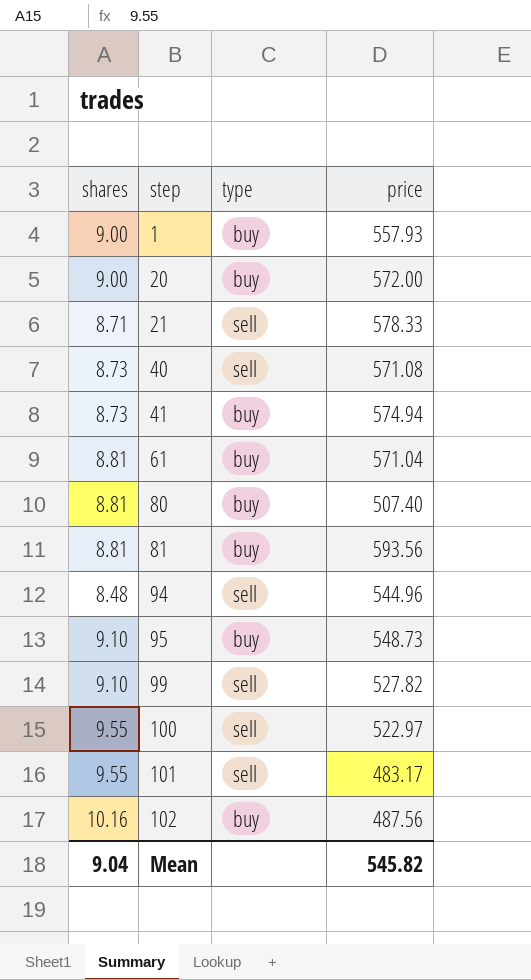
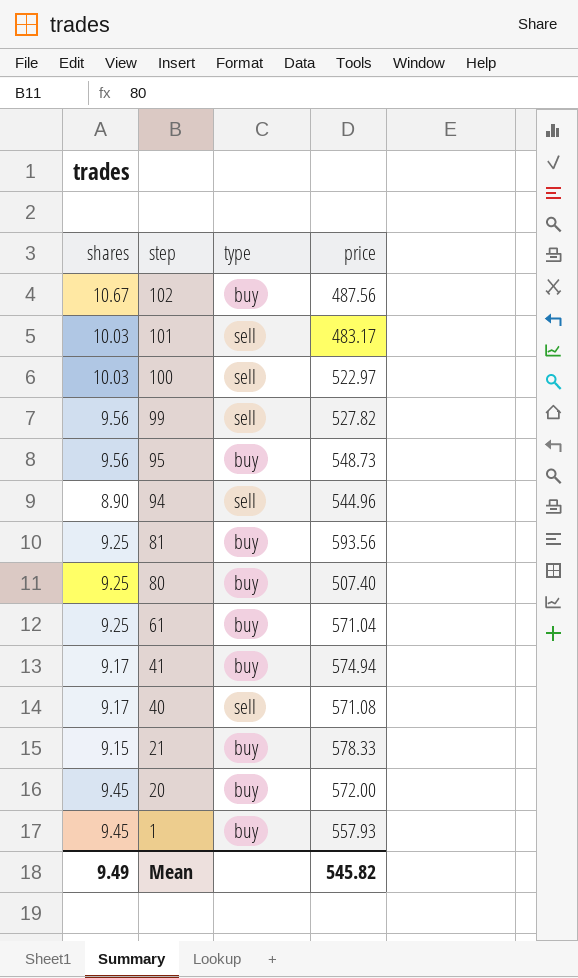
row order: step ascending -> step descending
102 | shares: 10.16 -> 10.67
101 | shares: 9.55 -> 10.03
100 | shares: 9.55 -> 10.03
99 | shares: 9.10 -> 9.56
95 | shares: 9.10 -> 9.56
94 | shares: 8.48 -> 8.90
81 | shares: 8.81 -> 9.25
80 | shares: 8.81 -> 9.25
61 | shares: 8.81 -> 9.25
41 | shares: 8.73 -> 9.17
40 | shares: 8.73 -> 9.17
21 | shares: 8.71 -> 9.15
21 | type: sell -> buy
20 | shares: 9.00 -> 9.45
1 | shares: 9.00 -> 9.45
Mean | shares: 9.04 -> 9.49

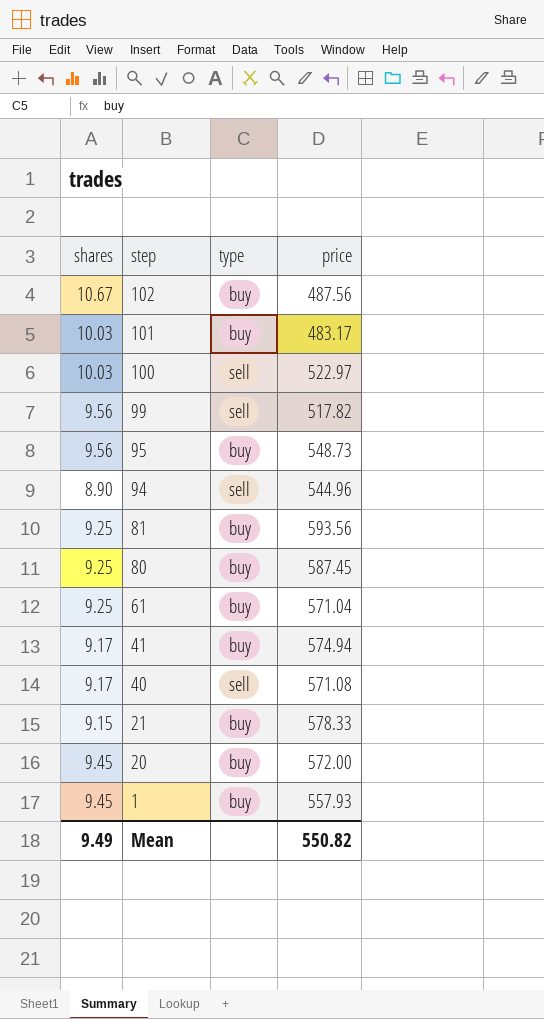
101 | type: sell -> buy
99 | price: 527.82 -> 517.82
80 | price: 507.40 -> 587.45
Mean | price: 545.82 -> 550.82

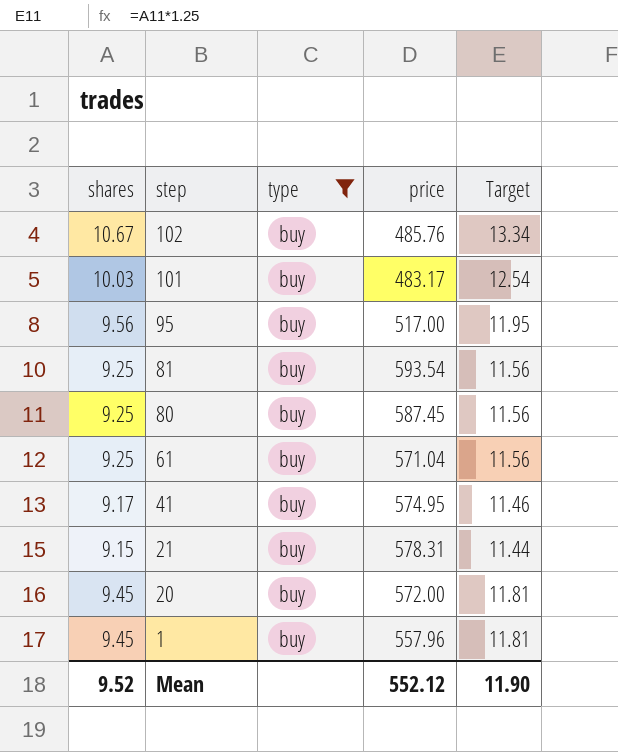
filter: none -> type = buy
column Target | formula: none -> [shares] * 1.25
102 | price: 487.56 -> 485.76
95 | price: 548.73 -> 517.00
81 | price: 593.56 -> 593.54
41 | price: 574.94 -> 574.95
21 | price: 578.33 -> 578.31
1 | price: 557.93 -> 557.96
Mean | shares: 9.49 -> 9.52
Mean | price: 550.82 -> 552.12

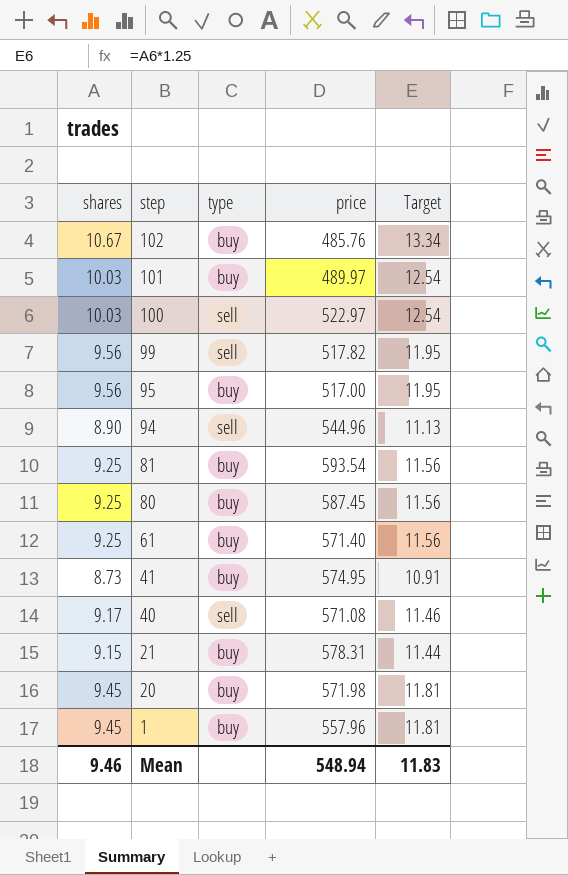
filter: type = buy -> none
101 | price: 483.17 -> 489.97
61 | price: 571.04 -> 571.40
41 | shares: 9.17 -> 8.73
41 | Target: 11.46 -> 10.91
20 | price: 572.00 -> 571.98
Mean | shares: 9.52 -> 9.46
Mean | price: 552.12 -> 548.94
Mean | Target: 11.90 -> 11.83

